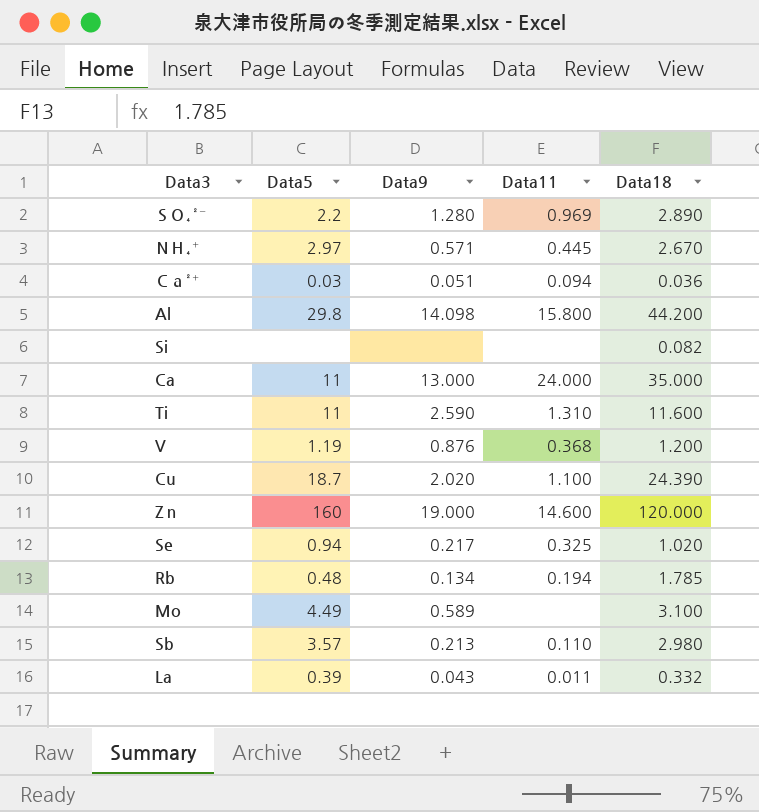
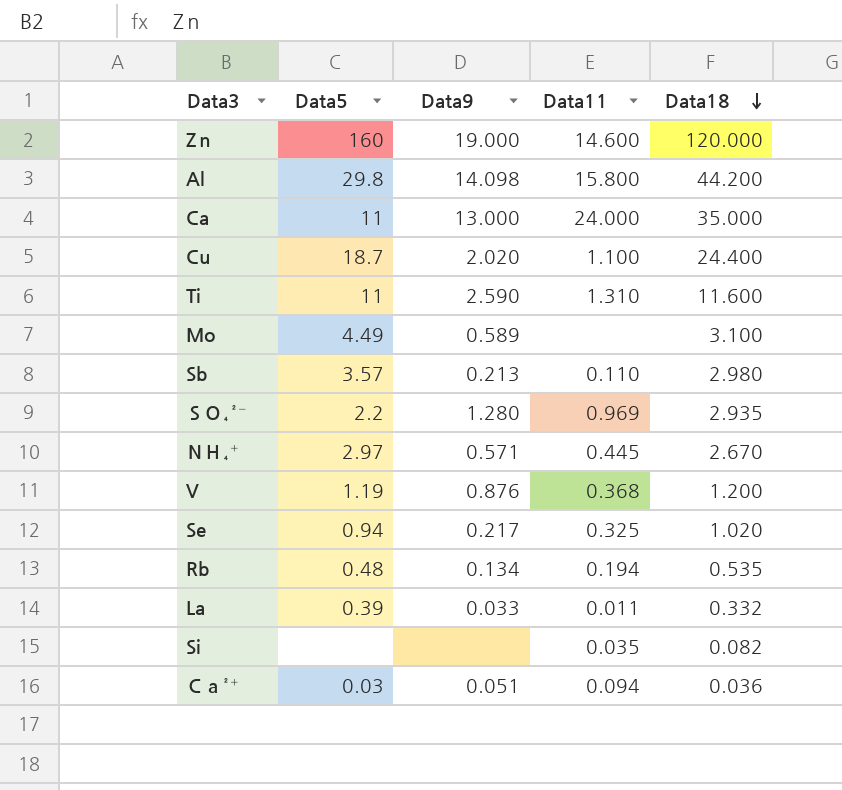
row order: none -> Data18 descending
Cu | Data18: 24.390 -> 24.400
ＳＯ₄²⁻ | Data18: 2.890 -> 2.935
Rb | Data18: 1.785 -> 0.535
La | Data9: 0.043 -> 0.033
Si | Data11: none -> 0.035

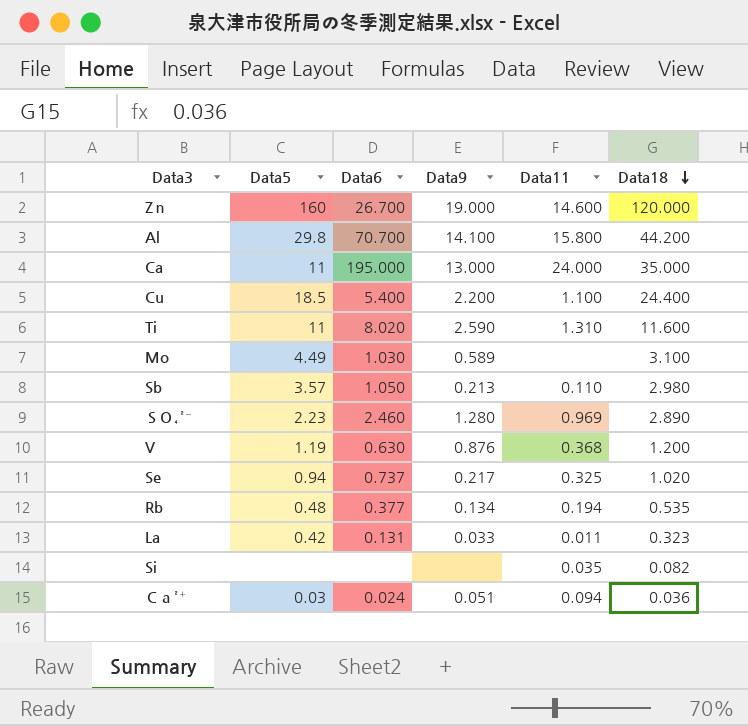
column Data6 | position: none -> 3
row ＮＨ₄⁺: 2.97 | 0.571 | 0.445 | 2.670 -> none
Al | Data9: 14.098 -> 14.100
Cu | Data5: 18.7 -> 18.5
Cu | Data9: 2.020 -> 2.200
ＳＯ₄²⁻ | Data5: 2.2 -> 2.23
ＳＯ₄²⁻ | Data18: 2.935 -> 2.890
La | Data5: 0.39 -> 0.42
La | Data18: 0.332 -> 0.323

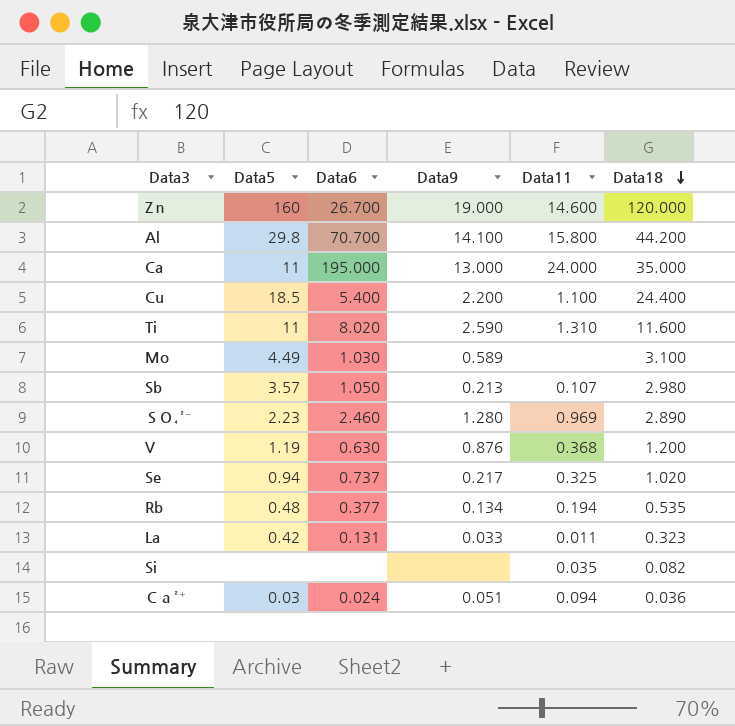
Sb | Data11: 0.110 -> 0.107

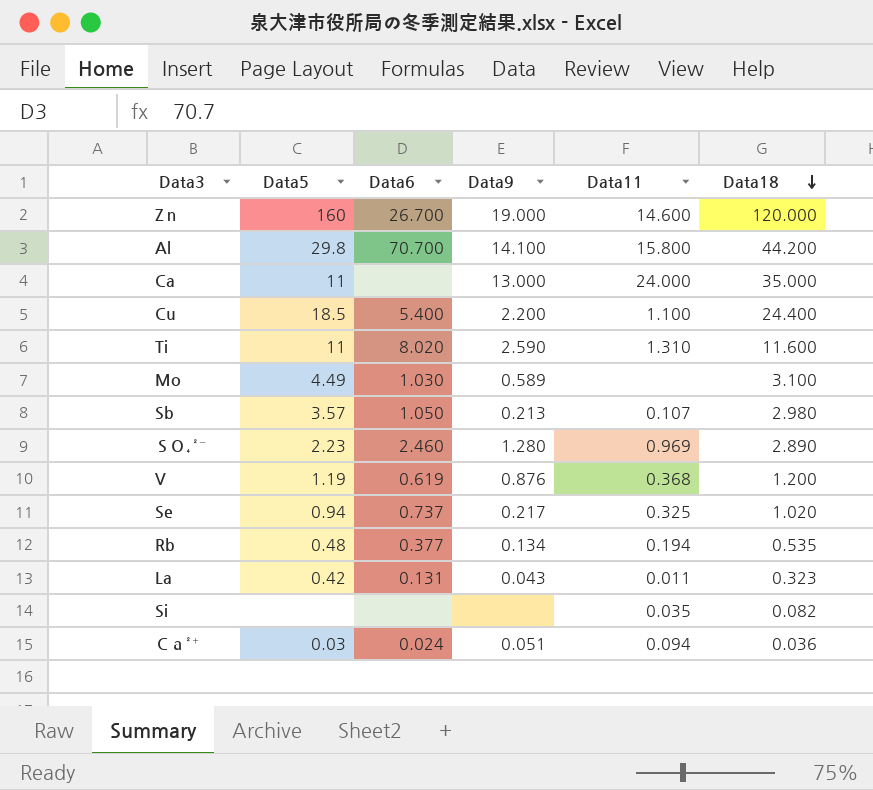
Ca | Data6: 195.000 -> none
V | Data6: 0.630 -> 0.619
La | Data9: 0.033 -> 0.043

